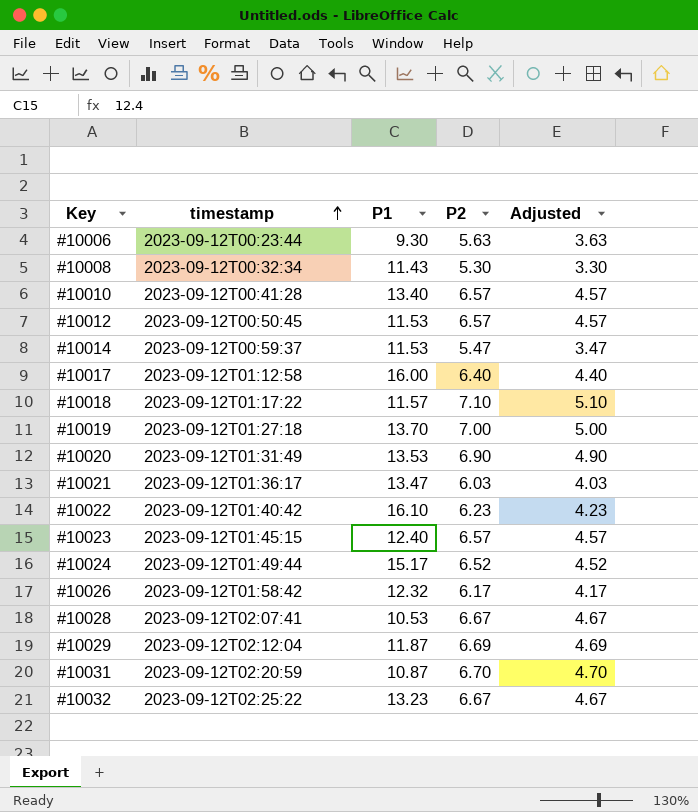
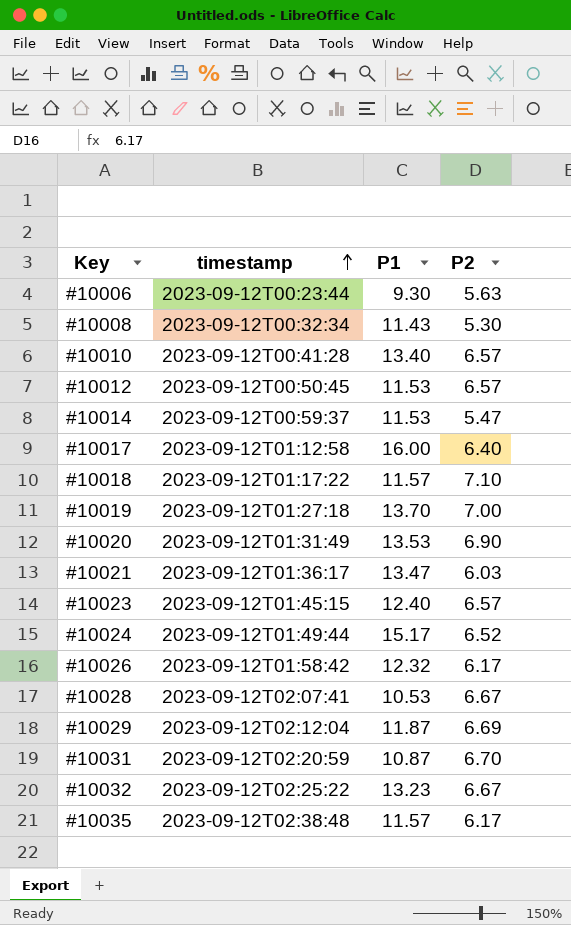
column Adjusted | formula: [P2] - 2 -> none
row #10022: 2023-09-12T01:40:42 | 16.10 | 6.23 | 4.23 -> none
row #10035: none -> 2023-09-12T02:38:48 | 11.57 | 6.17

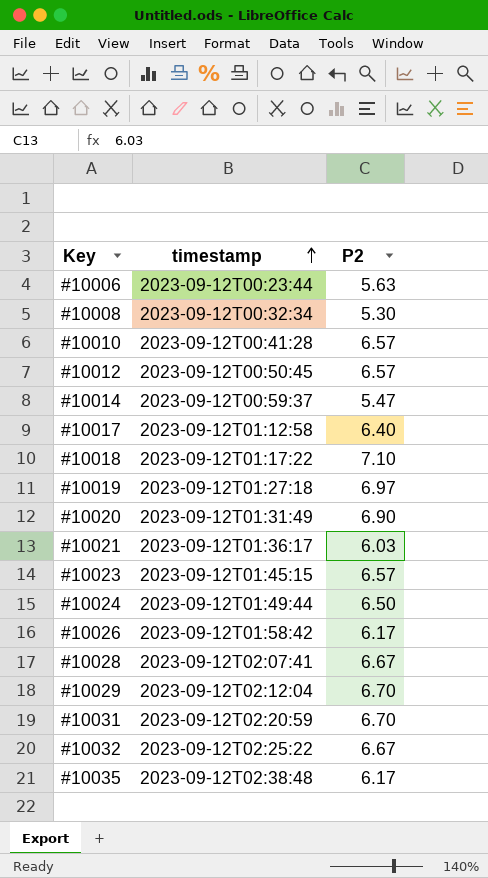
column P1 | position: 3 -> none
#10019 | P2: 7.00 -> 6.97
#10024 | P2: 6.52 -> 6.50
#10029 | P2: 6.69 -> 6.70

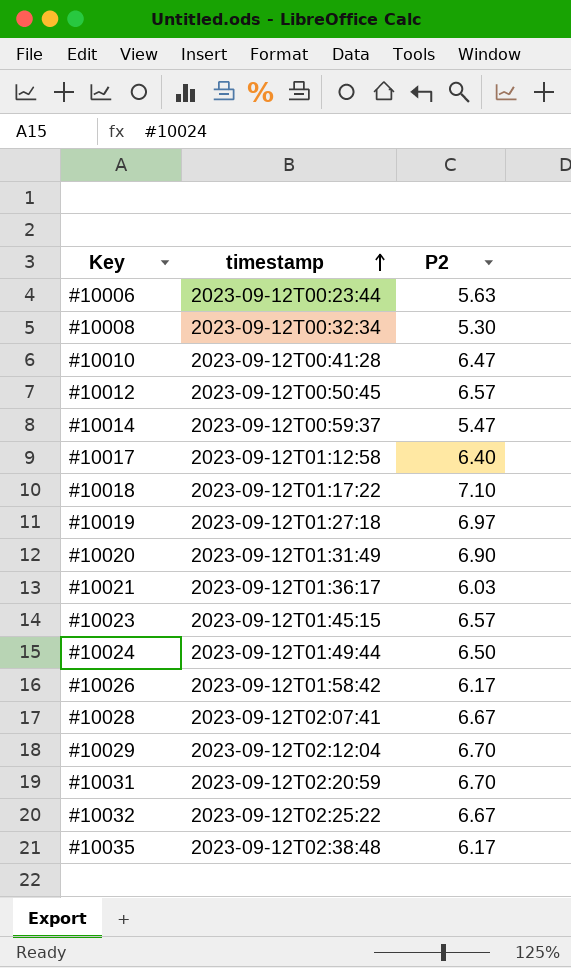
#10010 | P2: 6.57 -> 6.47

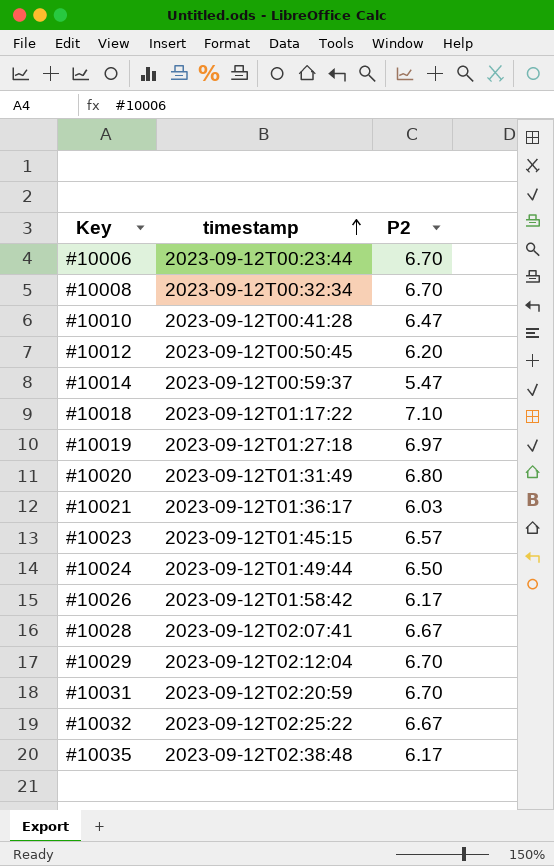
row #10017: 2023-09-12T01:12:58 | 6.40 -> none
#10006 | P2: 5.63 -> 6.70
#10008 | P2: 5.30 -> 6.70
#10012 | P2: 6.57 -> 6.20
#10020 | P2: 6.90 -> 6.80

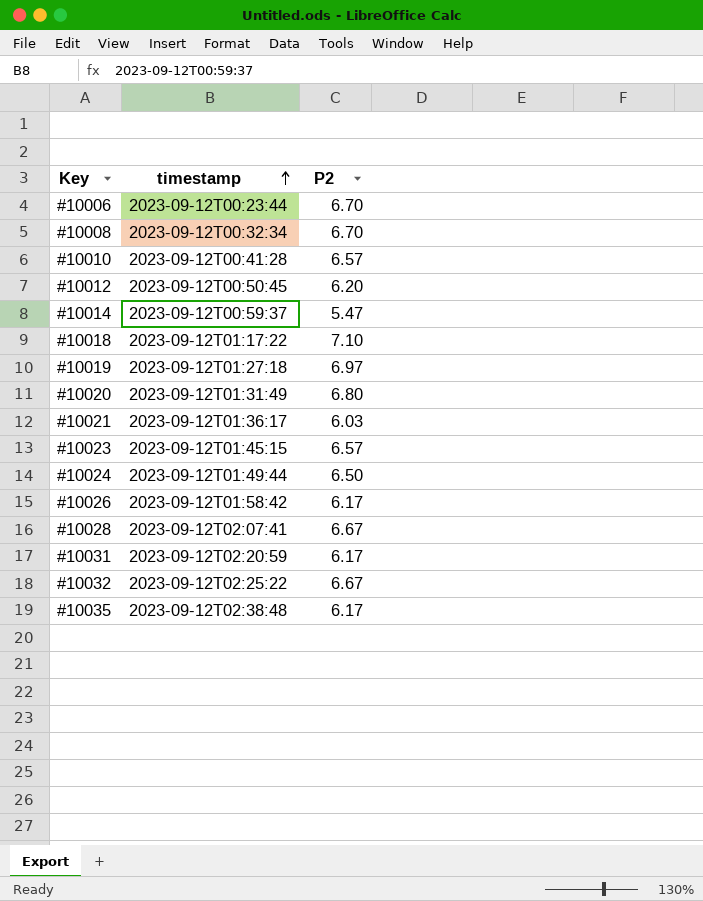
row #10029: 2023-09-12T02:12:04 | 6.70 -> none
#10010 | P2: 6.47 -> 6.57
#10031 | P2: 6.70 -> 6.17

